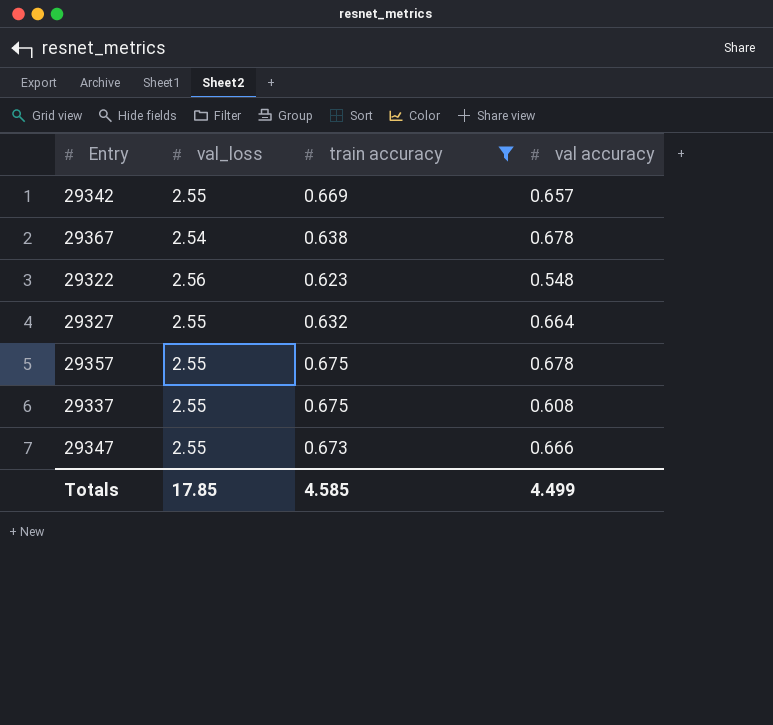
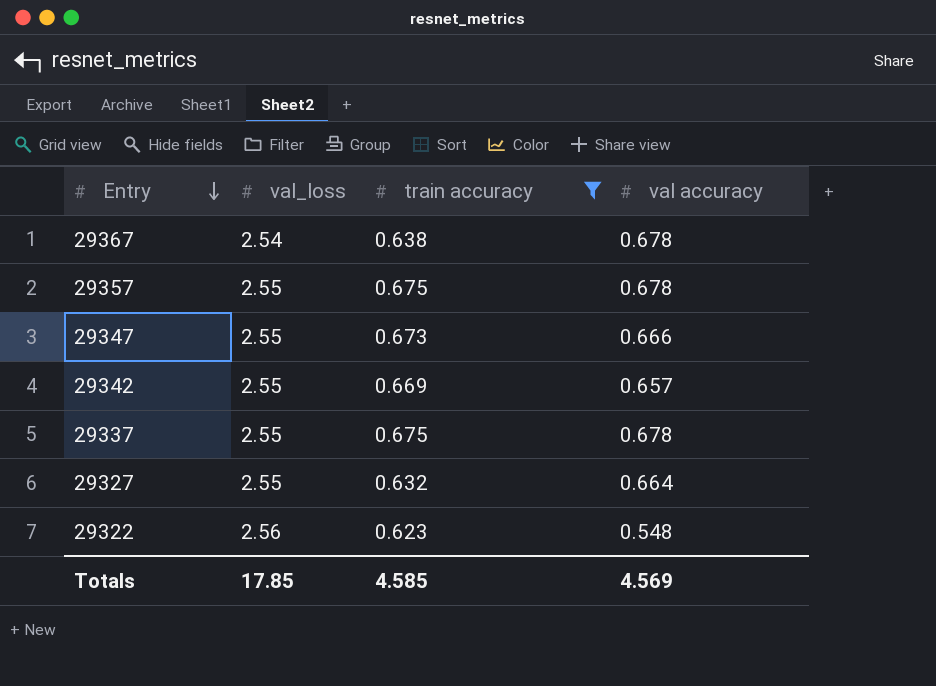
row order: none -> Entry descending
29337 | val accuracy: 0.608 -> 0.678
Totals | val accuracy: 4.499 -> 4.569

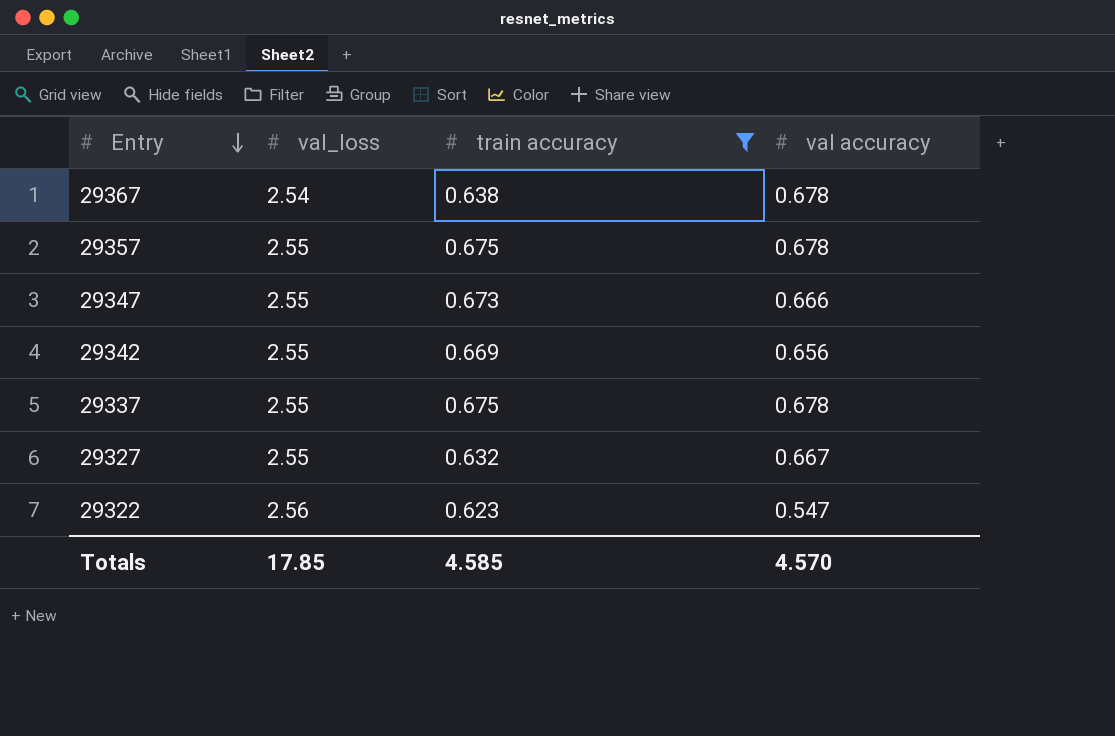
29342 | val accuracy: 0.657 -> 0.656
29327 | val accuracy: 0.664 -> 0.667
29322 | val accuracy: 0.548 -> 0.547
Totals | val accuracy: 4.569 -> 4.570

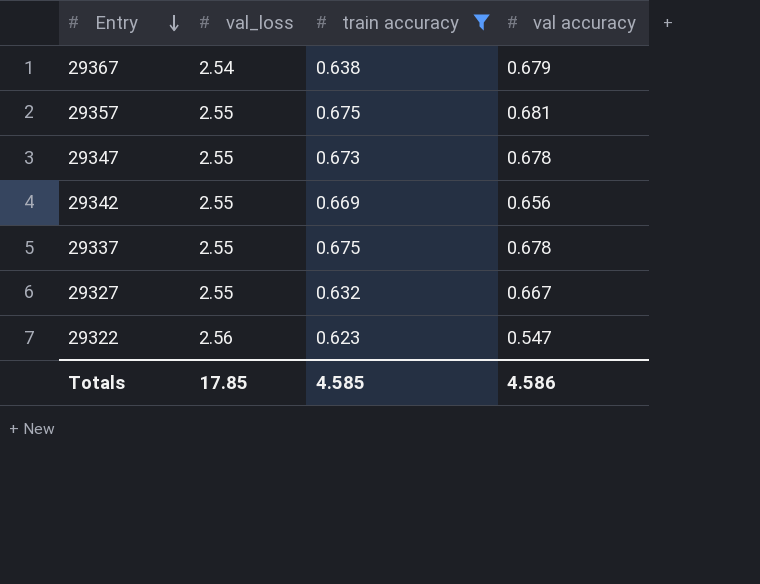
29367 | val accuracy: 0.678 -> 0.679
29357 | val accuracy: 0.678 -> 0.681
29347 | val accuracy: 0.666 -> 0.678
Totals | val accuracy: 4.570 -> 4.586

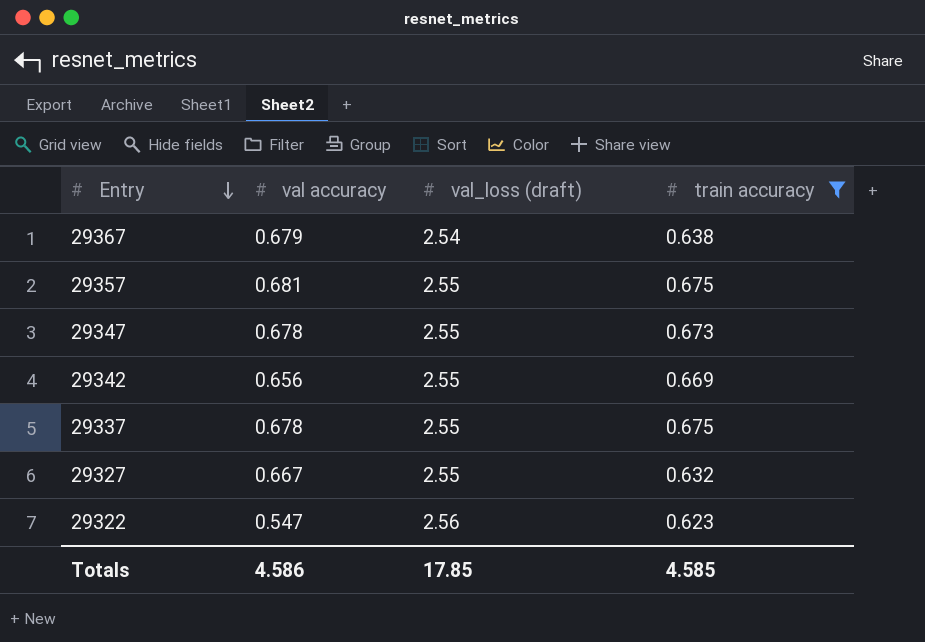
column val accuracy | position: 4 -> 2
column name: val_loss -> val_loss (draft)

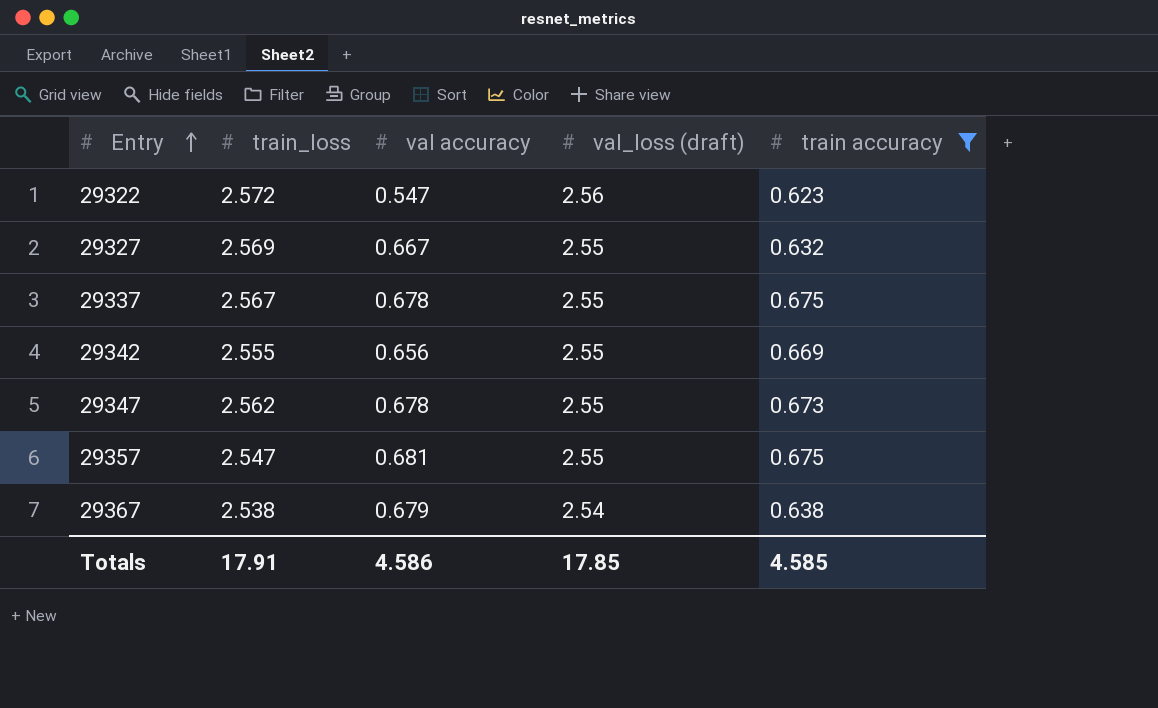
row order: Entry descending -> Entry ascending
column train_loss | position: none -> 2

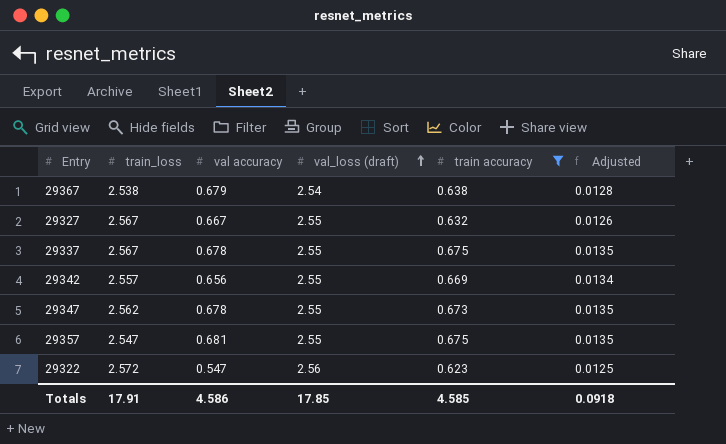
row order: Entry ascending -> val_loss (draft) ascending
column Adjusted | formula: none -> [train accuracy] * 0.02
29327 | train_loss: 2.569 -> 2.567
29342 | train_loss: 2.555 -> 2.557

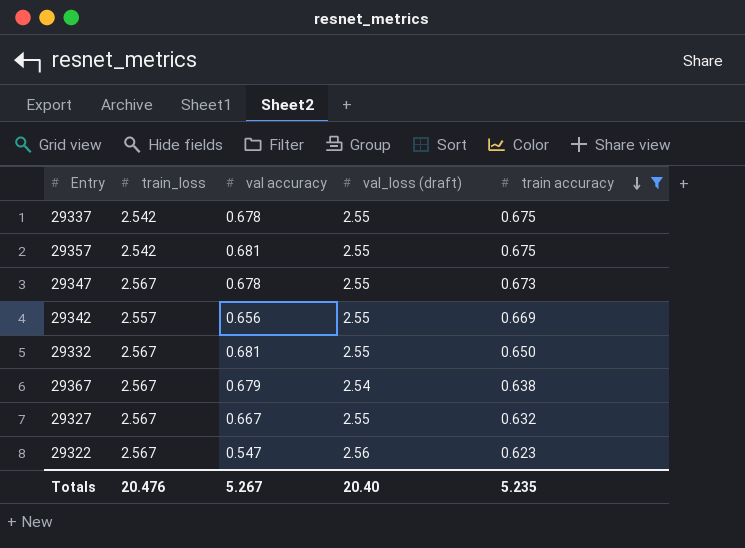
row order: val_loss (draft) ascending -> train accuracy descending
column Adjusted | formula: [train accuracy] * 0.02 -> none
29337 | train_loss: 2.567 -> 2.542
29357 | train_loss: 2.547 -> 2.542
29347 | train_loss: 2.562 -> 2.567
row 29332: none -> 2.567 | 0.681 | 2.55 | 0.650
29367 | train_loss: 2.538 -> 2.567
29322 | train_loss: 2.572 -> 2.567
Totals | train_loss: 17.91 -> 20.476
Totals | val accuracy: 4.586 -> 5.267
Totals | val_loss (draft): 17.85 -> 20.40
Totals | train accuracy: 4.585 -> 5.235

